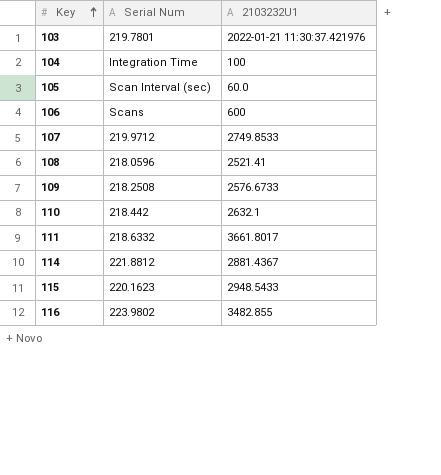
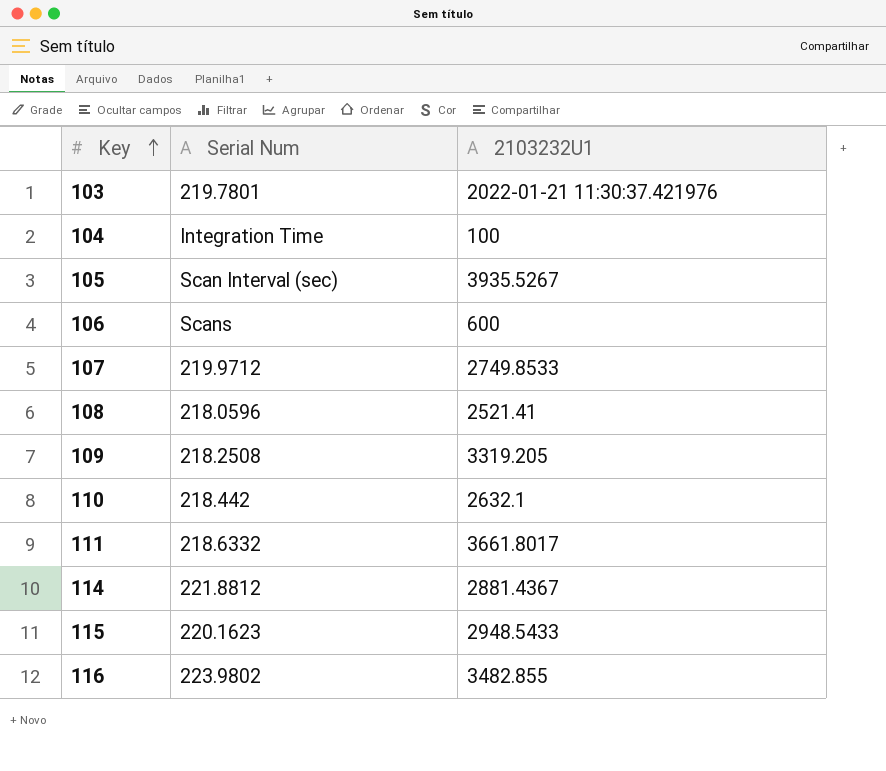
105 | 2103232U1: 60.0 -> 3935.5267
109 | 2103232U1: 2576.6733 -> 3319.205

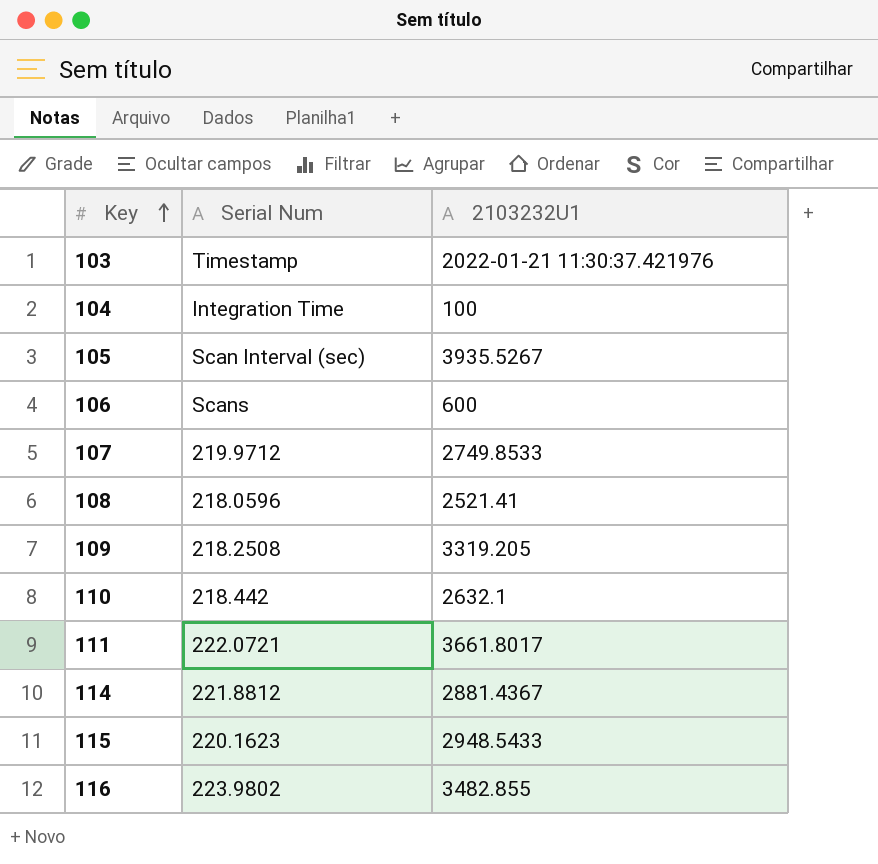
103 | Serial Num: 219.7801 -> Timestamp
111 | Serial Num: 218.6332 -> 222.0721

